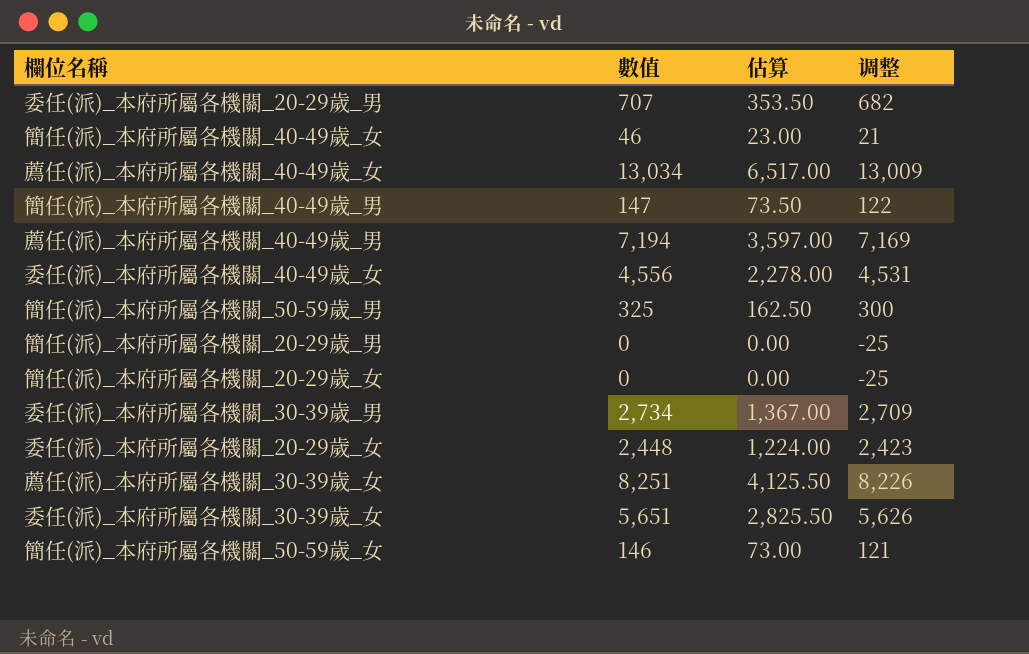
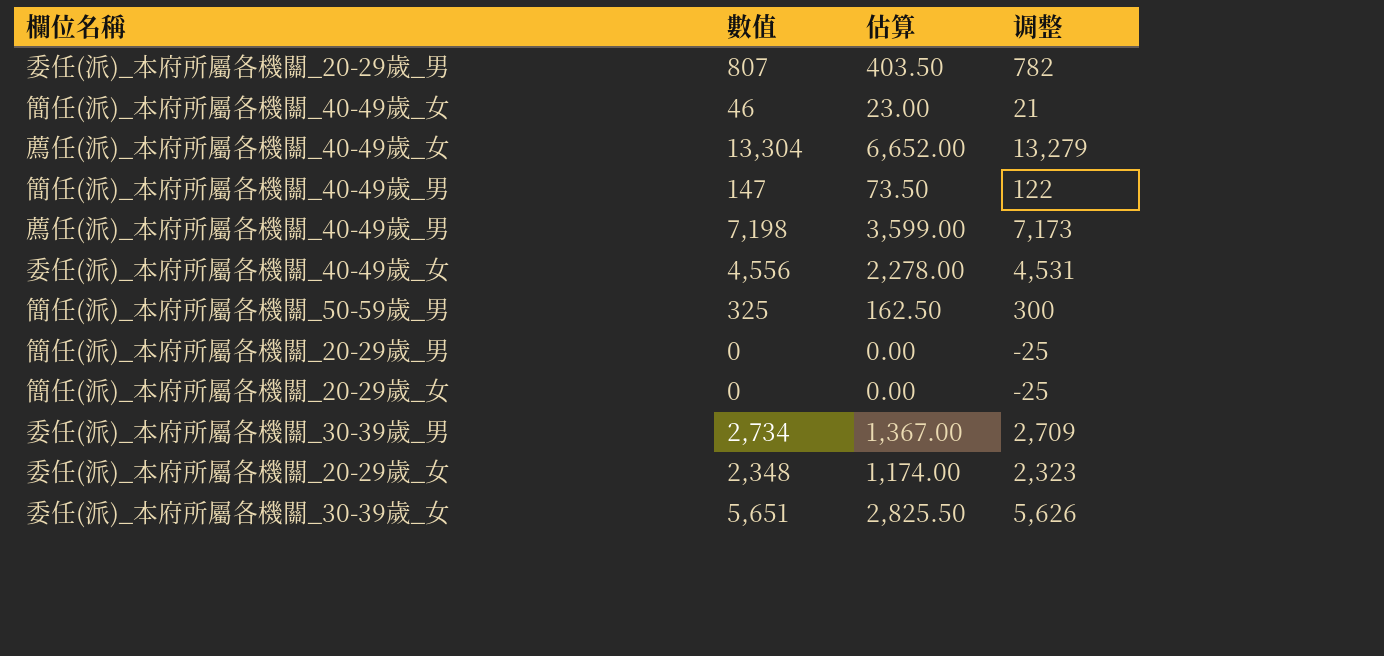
row 薦任(派)_本府所屬各機關_30-39歲_女: 8,251 | 4,125.50 | 8,226 -> none
row 簡任(派)_本府所屬各機關_50-59歲_女: 146 | 73.00 | 121 -> none
委任(派)_本府所屬各機關_20-29歲_男 | 數值: 707 -> 807
委任(派)_本府所屬各機關_20-29歲_男 | 估算: 353.50 -> 403.50
委任(派)_本府所屬各機關_20-29歲_男 | 调整: 682 -> 782
薦任(派)_本府所屬各機關_40-49歲_女 | 數值: 13,034 -> 13,304
薦任(派)_本府所屬各機關_40-49歲_女 | 估算: 6,517.00 -> 6,652.00
薦任(派)_本府所屬各機關_40-49歲_女 | 调整: 13,009 -> 13,279
薦任(派)_本府所屬各機關_40-49歲_男 | 數值: 7,194 -> 7,198
薦任(派)_本府所屬各機關_40-49歲_男 | 估算: 3,597.00 -> 3,599.00
薦任(派)_本府所屬各機關_40-49歲_男 | 调整: 7,169 -> 7,173
委任(派)_本府所屬各機關_20-29歲_女 | 數值: 2,448 -> 2,348
委任(派)_本府所屬各機關_20-29歲_女 | 估算: 1,224.00 -> 1,174.00
委任(派)_本府所屬各機關_20-29歲_女 | 调整: 2,423 -> 2,323

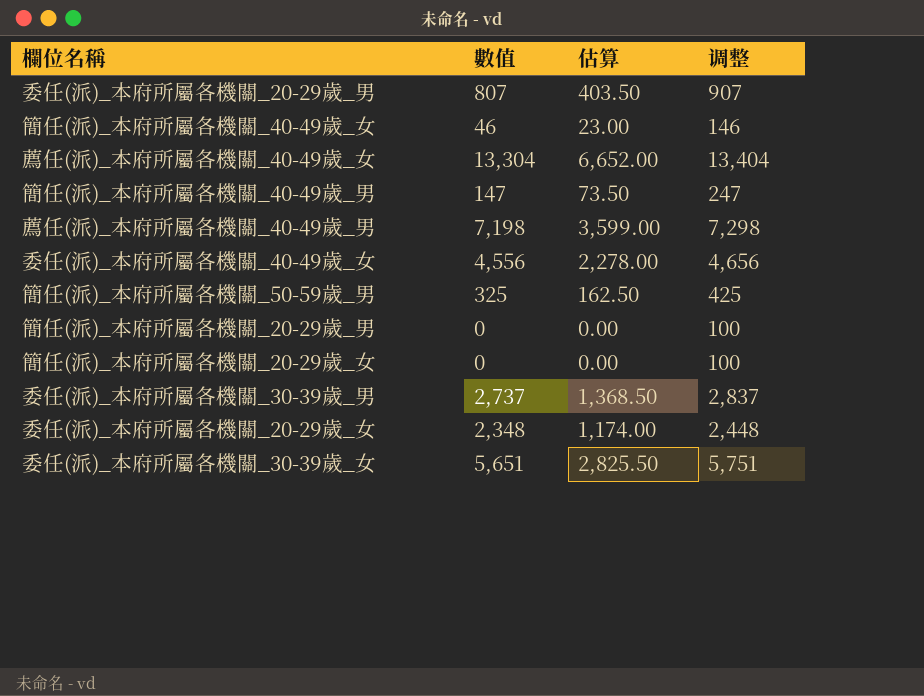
column 调整 | formula: [數值] - 25 -> [數值] + 100
委任(派)_本府所屬各機關_30-39歲_男 | 數值: 2,734 -> 2,737
委任(派)_本府所屬各機關_30-39歲_男 | 估算: 1,367.00 -> 1,368.50

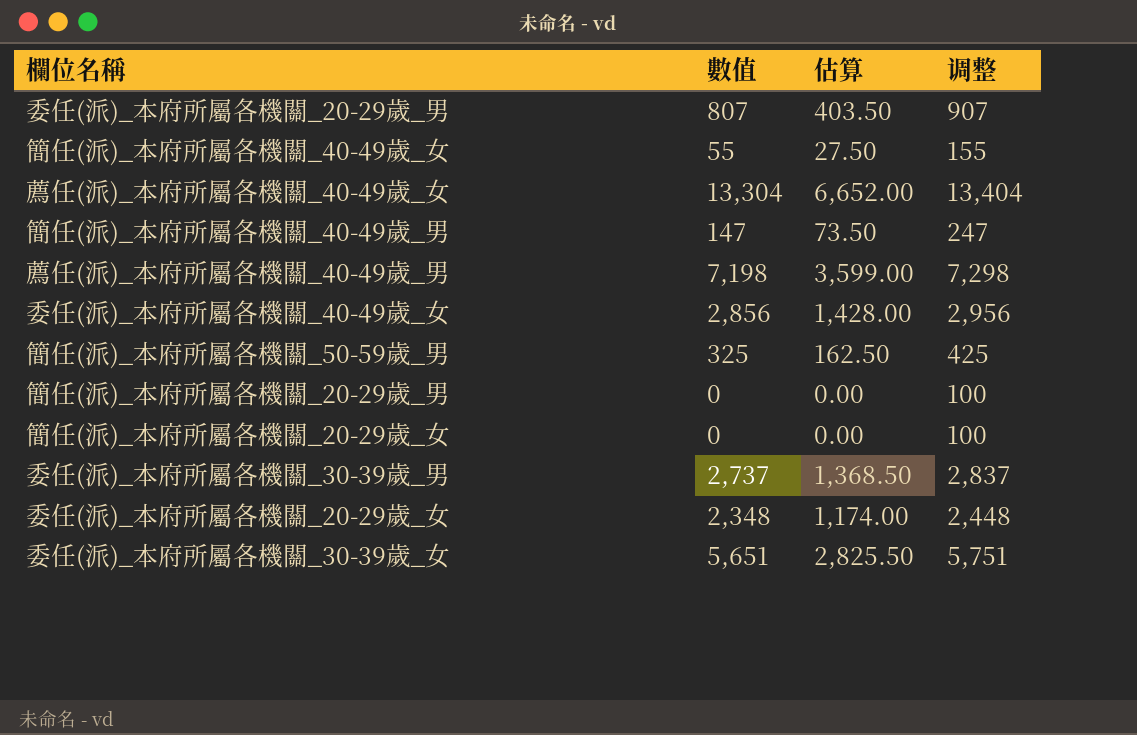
簡任(派)_本府所屬各機關_40-49歲_女 | 數值: 46 -> 55
簡任(派)_本府所屬各機關_40-49歲_女 | 估算: 23.00 -> 27.50
簡任(派)_本府所屬各機關_40-49歲_女 | 调整: 146 -> 155
委任(派)_本府所屬各機關_40-49歲_女 | 數值: 4,556 -> 2,856
委任(派)_本府所屬各機關_40-49歲_女 | 估算: 2,278.00 -> 1,428.00
委任(派)_本府所屬各機關_40-49歲_女 | 调整: 4,656 -> 2,956

